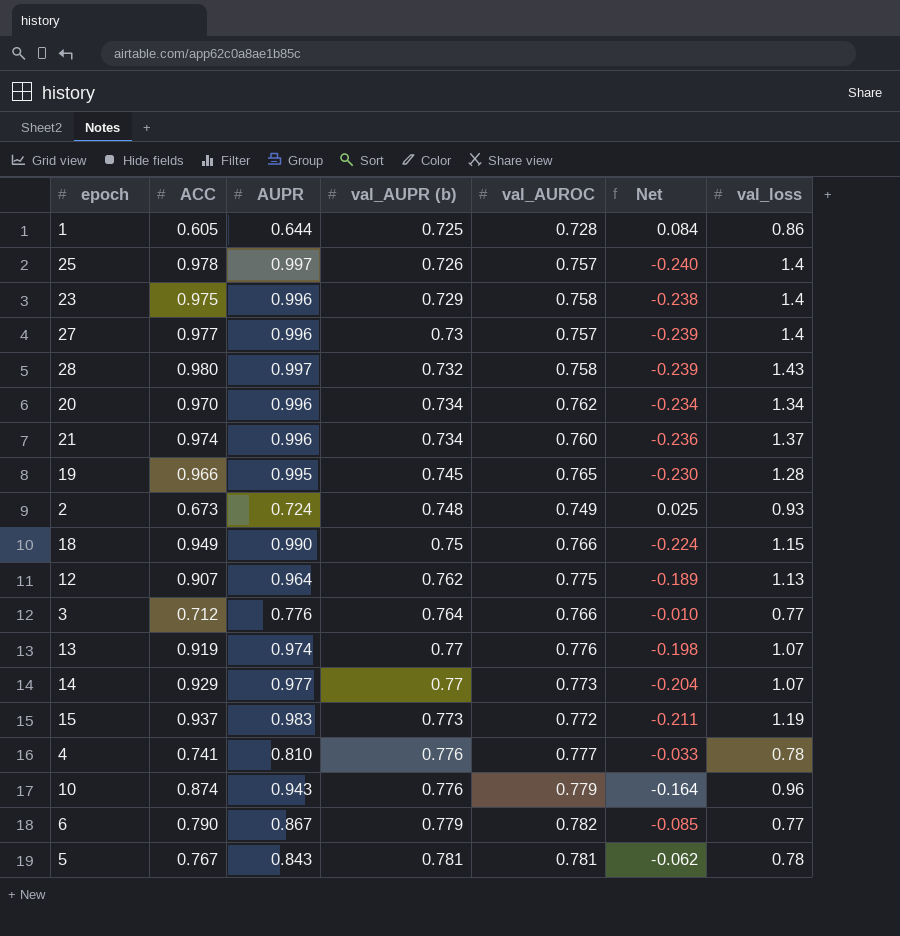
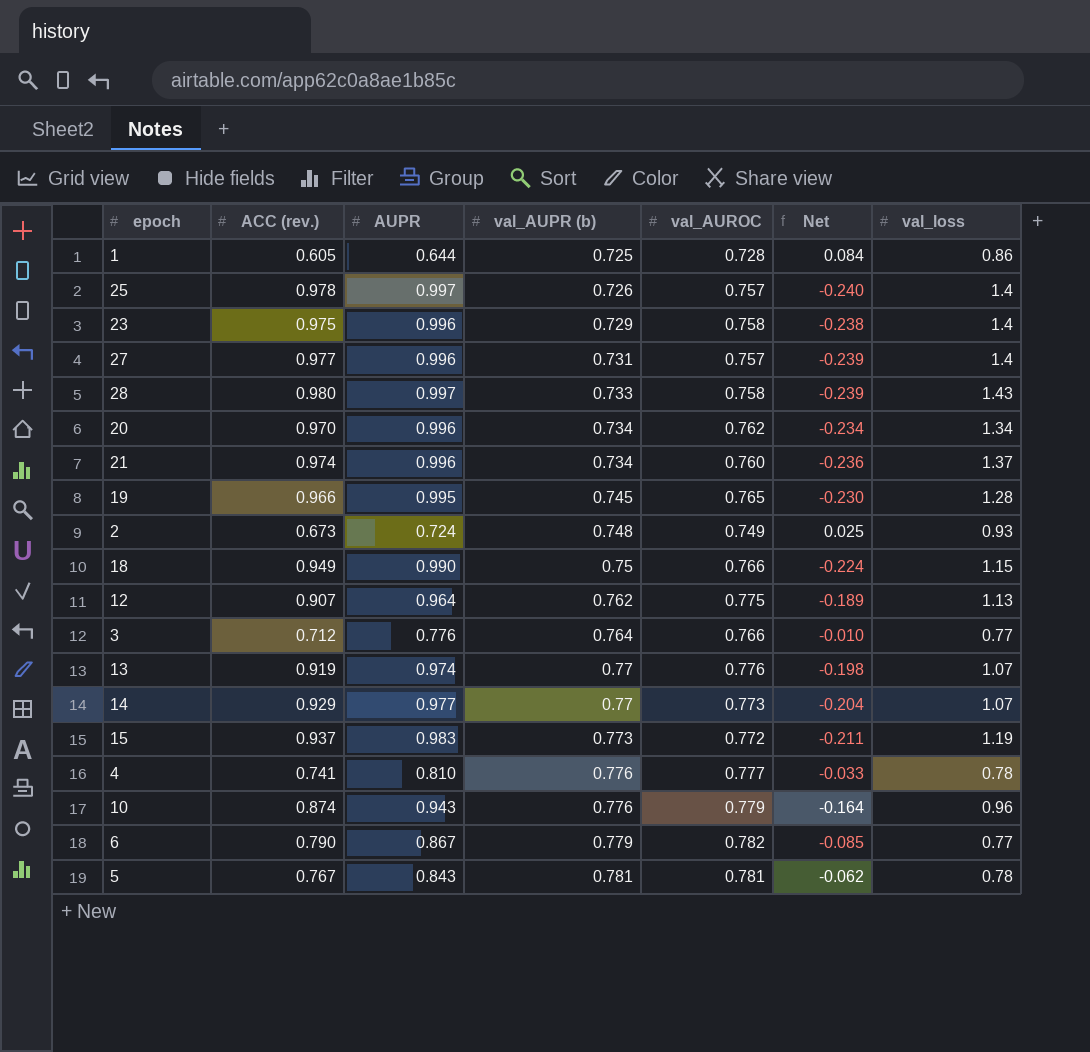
column name: ACC -> ACC (rev.)
27 | val_AUPR (b): 0.73 -> 0.731
28 | val_AUPR (b): 0.732 -> 0.733

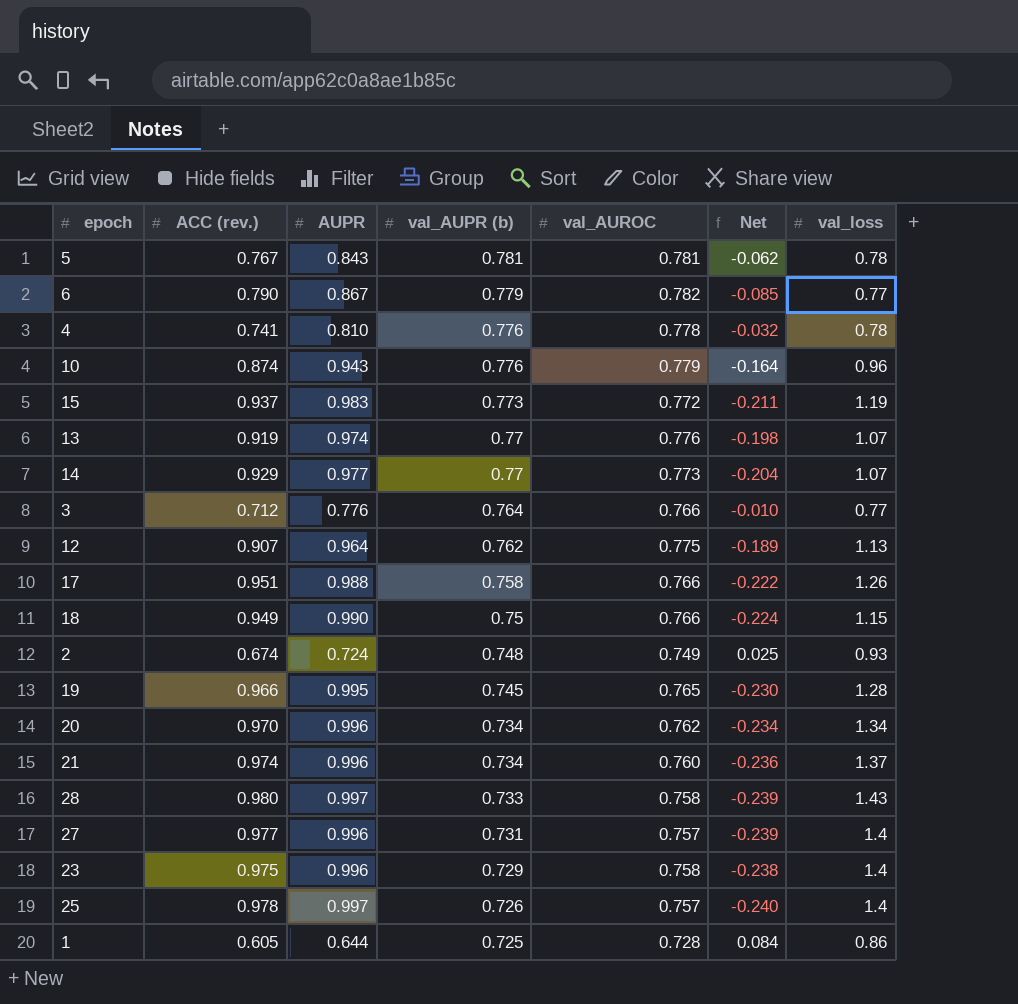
row order: val_AUPR (b) ascending -> val_AUPR (b) descending
4 | val_AUROC: 0.777 -> 0.778
4 | Net: -0.033 -> -0.032
row 17: none -> 0.951 | 0.988 | 0.758 | 0.766 | -0.222 | 1.26
2 | ACC (rev.): 0.673 -> 0.674

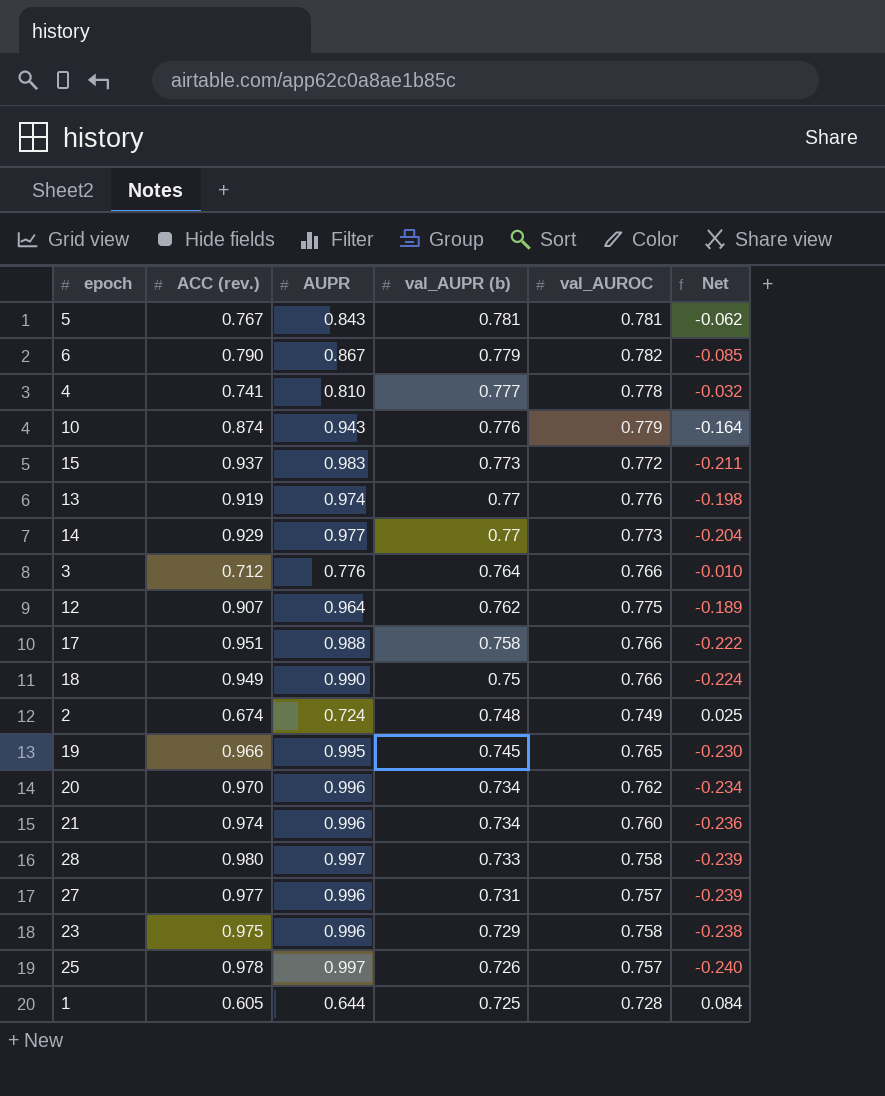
column val_loss | position: 7 -> none
4 | val_AUPR (b): 0.776 -> 0.777

